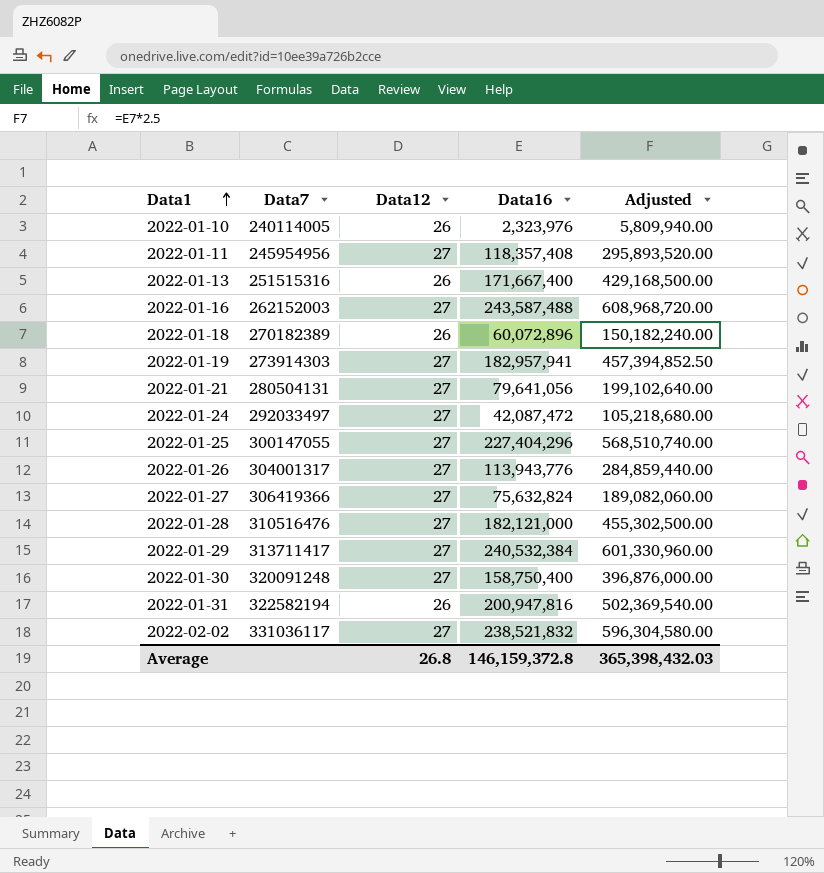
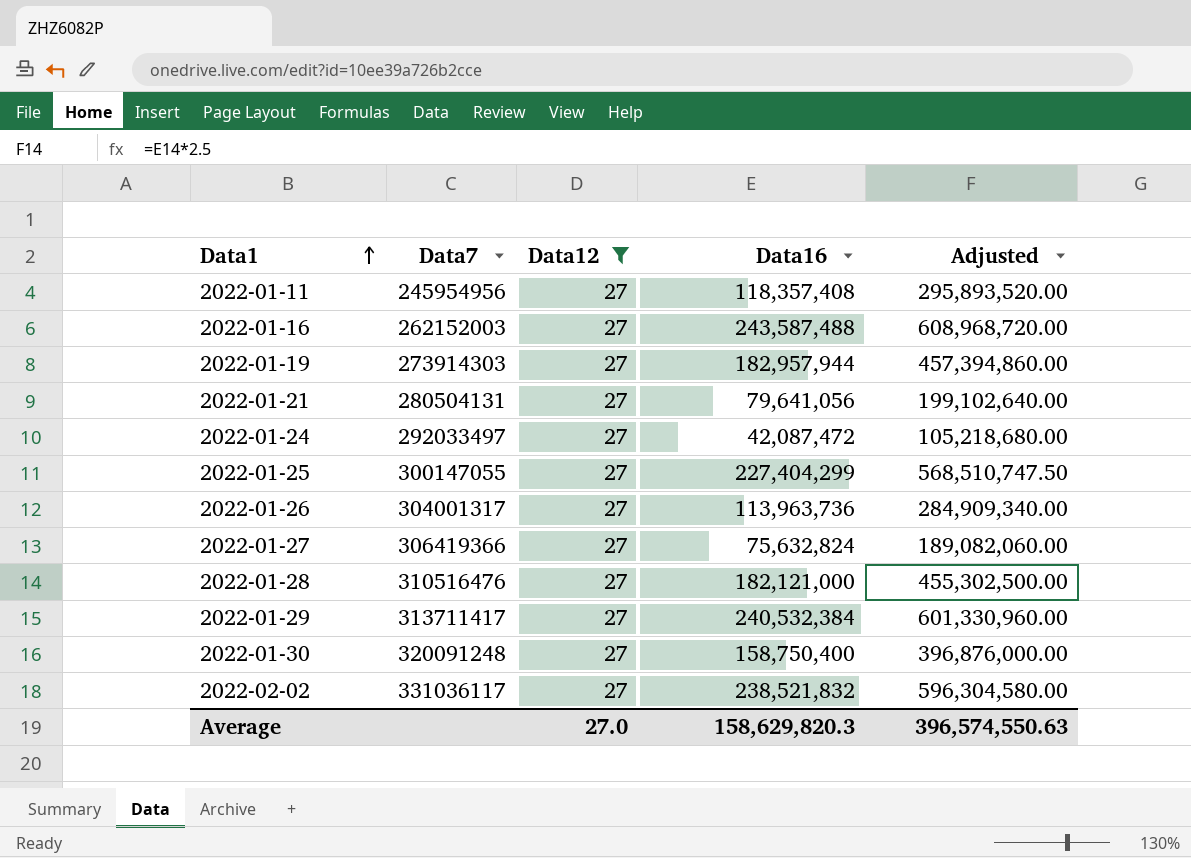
filter: none -> Data12 = 27
2022-01-19 | Data16: 182,957,941 -> 182,957,944
2022-01-19 | Adjusted: 457,394,852.50 -> 457,394,860.00
2022-01-25 | Data16: 227,404,296 -> 227,404,299
2022-01-25 | Adjusted: 568,510,740.00 -> 568,510,747.50
2022-01-26 | Data16: 113,943,776 -> 113,963,736
2022-01-26 | Adjusted: 284,859,440.00 -> 284,909,340.00
Average | Data12: 26.8 -> 27.0
Average | Data16: 146,159,372.8 -> 158,629,820.3
Average | Adjusted: 365,398,432.03 -> 396,574,550.63

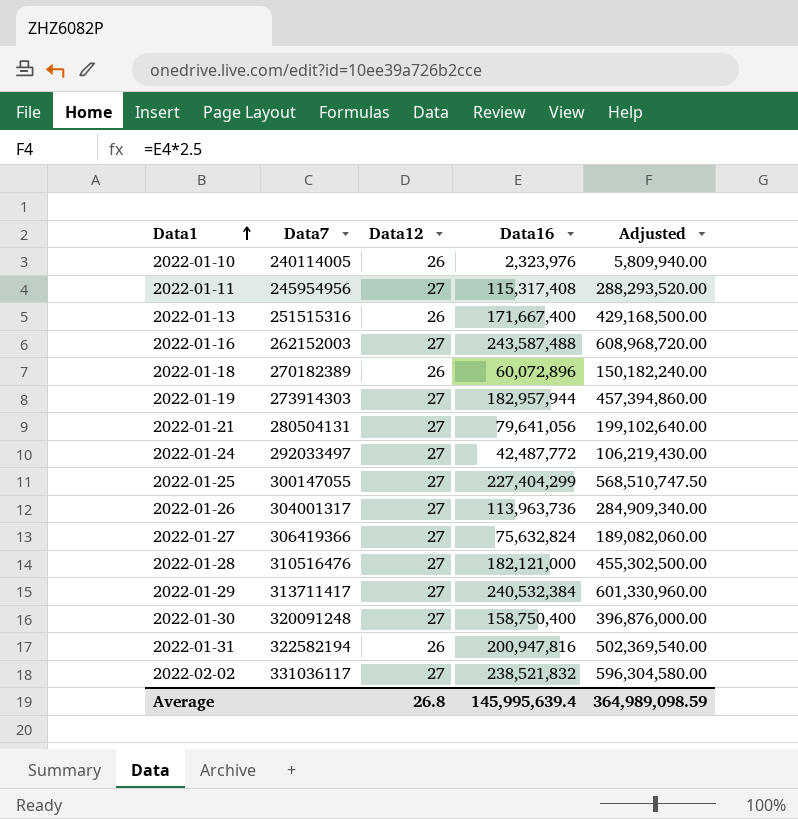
filter: Data12 = 27 -> none
2022-01-11 | Data16: 118,357,408 -> 115,317,408
2022-01-11 | Adjusted: 295,893,520.00 -> 288,293,520.00
2022-01-24 | Data16: 42,087,472 -> 42,487,772
2022-01-24 | Adjusted: 105,218,680.00 -> 106,219,430.00
Average | Data12: 27.0 -> 26.8
Average | Data16: 158,629,820.3 -> 145,995,639.4
Average | Adjusted: 396,574,550.63 -> 364,989,098.59

